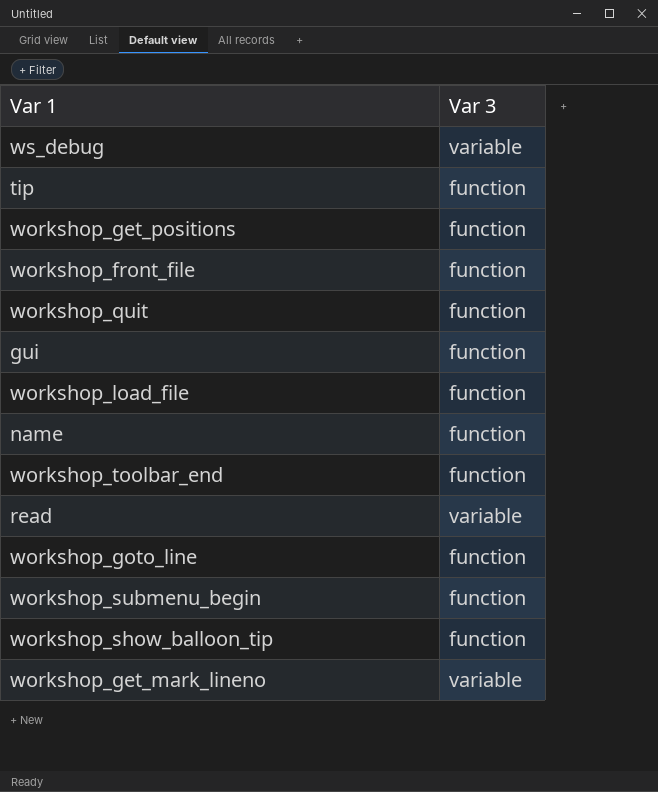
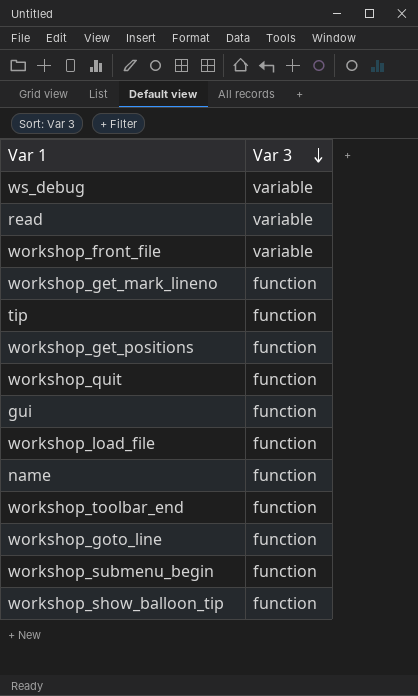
row order: none -> Var 3 descending
workshop_front_file | Var 3: function -> variable
workshop_get_mark_lineno | Var 3: variable -> function

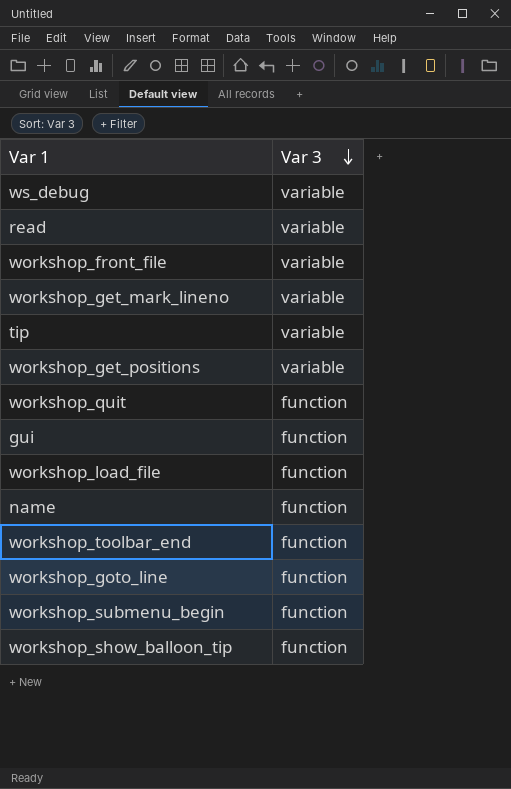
workshop_get_mark_lineno | Var 3: function -> variable
tip | Var 3: function -> variable
workshop_get_positions | Var 3: function -> variable

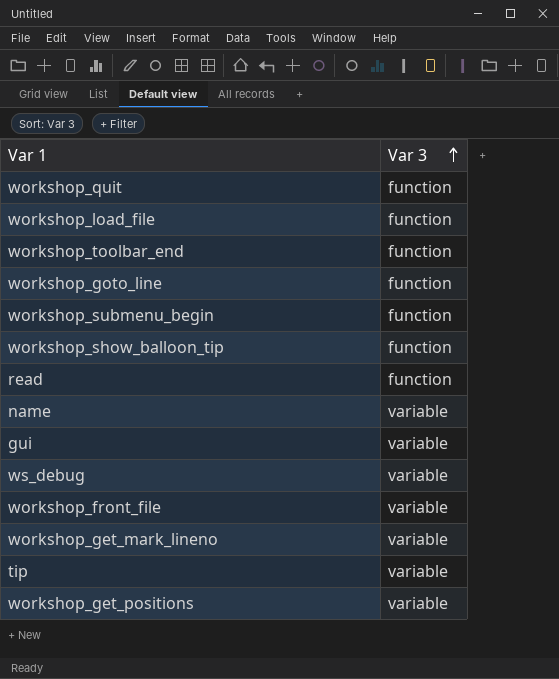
row order: Var 3 descending -> Var 3 ascending
read | Var 3: variable -> function
name | Var 3: function -> variable
gui | Var 3: function -> variable

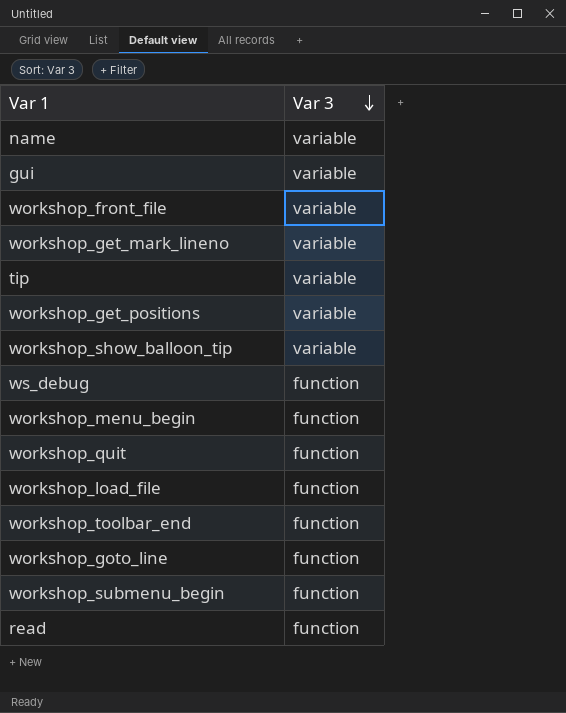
row order: Var 3 ascending -> Var 3 descending
workshop_show_balloon_tip | Var 3: function -> variable
ws_debug | Var 3: variable -> function
row workshop_menu_begin: none -> function

